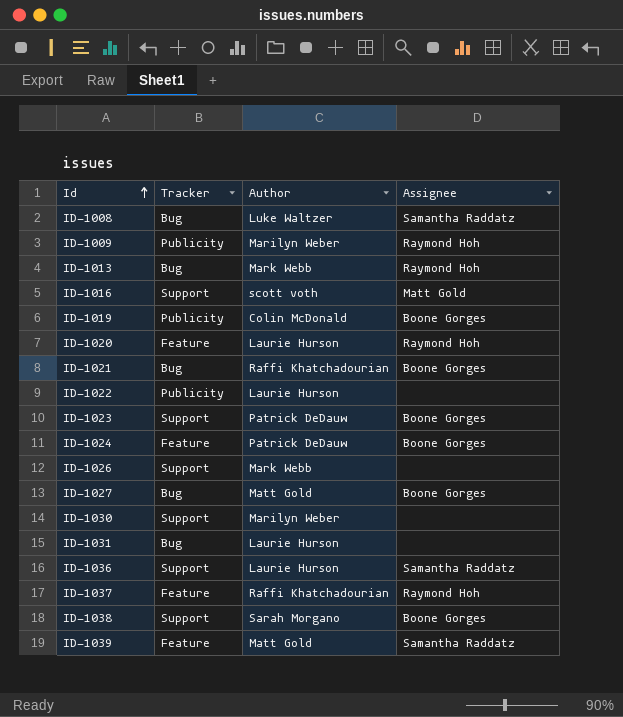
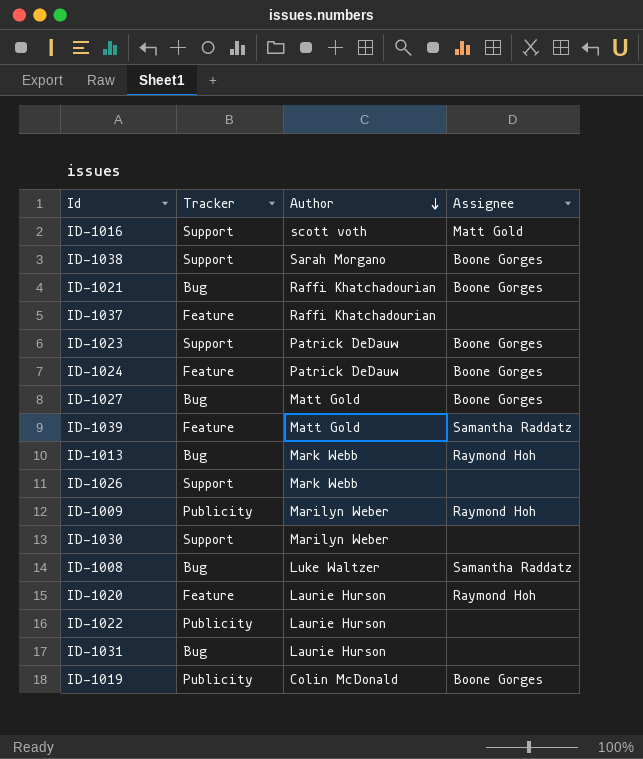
row order: Id ascending -> Author descending
row ID-1036: Support | Laurie Hurson | Samantha Raddatz -> none
ID-1037 | Assignee: Raymond Hoh -> none

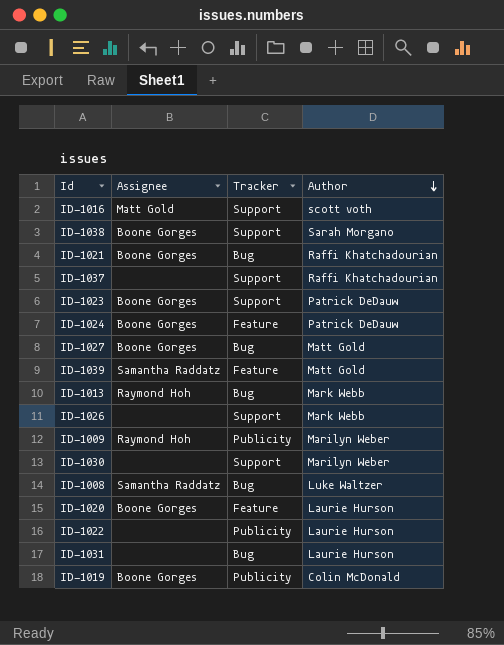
column Assignee | position: 4 -> 2
ID-1037 | Tracker: Feature -> Support
ID-1020 | Assignee: Raymond Hoh -> Boone Gorges

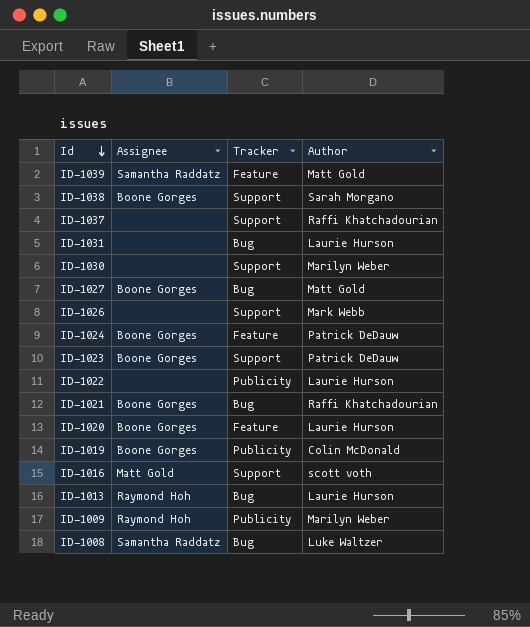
row order: Author descending -> Id descending
ID-1013 | Author: Mark Webb -> Laurie Hurson

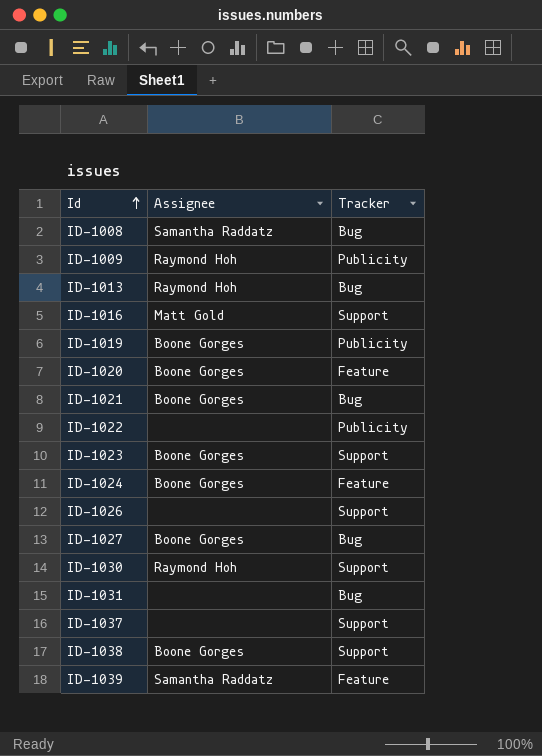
row order: Id descending -> Id ascending
column Author | position: 4 -> none
ID-1030 | Assignee: none -> Raymond Hoh

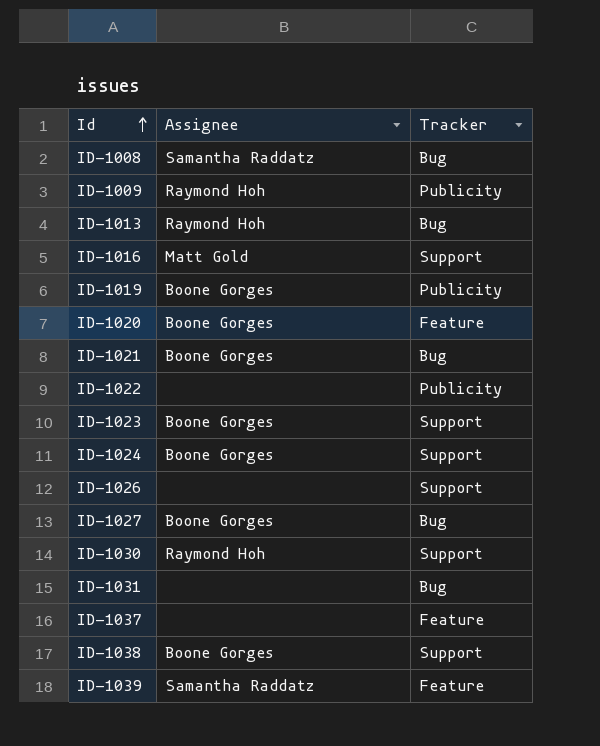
ID-1024 | Tracker: Feature -> Support
ID-1037 | Tracker: Support -> Feature

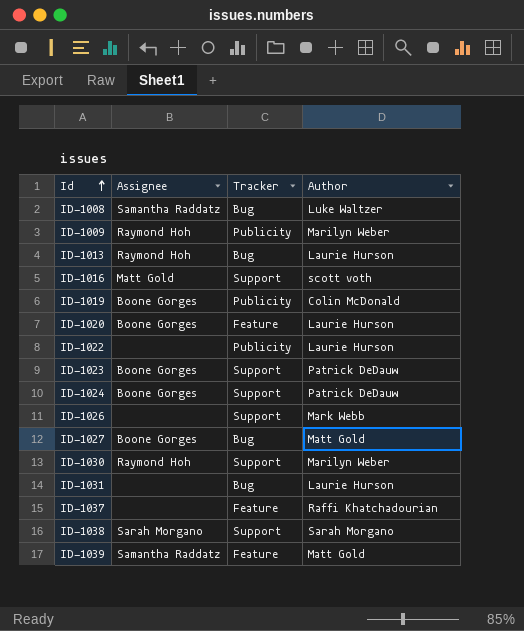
column Author | position: none -> 4
row ID-1021: Boone Gorges | Bug -> none
ID-1038 | Assignee: Boone Gorges -> Sarah Morgano

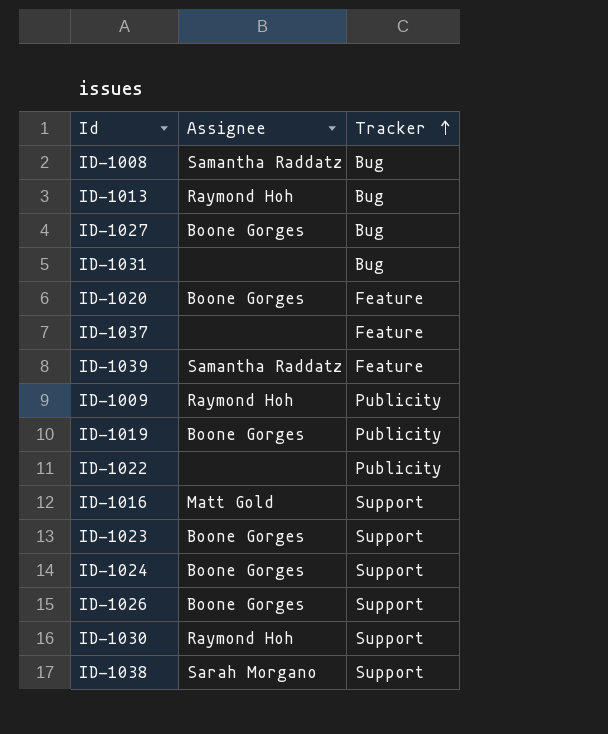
row order: Id ascending -> Tracker ascending
column Author | position: 4 -> none
ID-1026 | Assignee: none -> Boone Gorges

